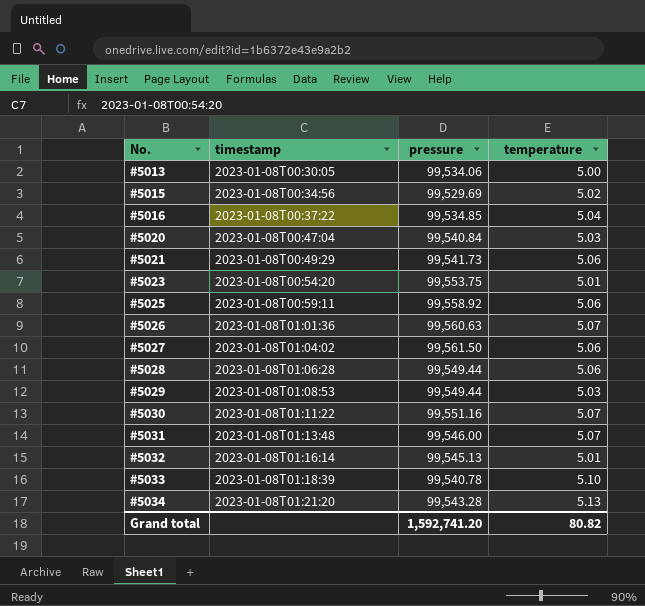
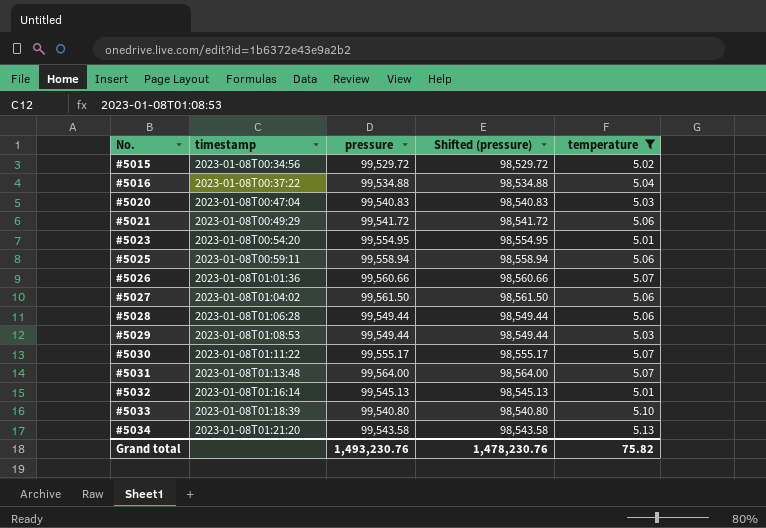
filter: none -> temperature != 5.00
column Shifted (pressure) | formula: none -> [pressure] - 1000
#5015 | pressure: 99,529.69 -> 99,529.72
#5016 | pressure: 99,534.85 -> 99,534.88
#5020 | pressure: 99,540.84 -> 99,540.83
#5021 | pressure: 99,541.73 -> 99,541.72
#5023 | pressure: 99,553.75 -> 99,554.95
#5025 | pressure: 99,558.92 -> 99,558.94
#5026 | pressure: 99,560.63 -> 99,560.66
#5030 | pressure: 99,551.16 -> 99,555.17
#5031 | pressure: 99,546.00 -> 99,564.00
#5033 | pressure: 99,540.78 -> 99,540.80
#5034 | pressure: 99,543.28 -> 99,543.58
Grand total | pressure: 1,592,741.20 -> 1,493,230.76
Grand total | temperature: 80.82 -> 75.82

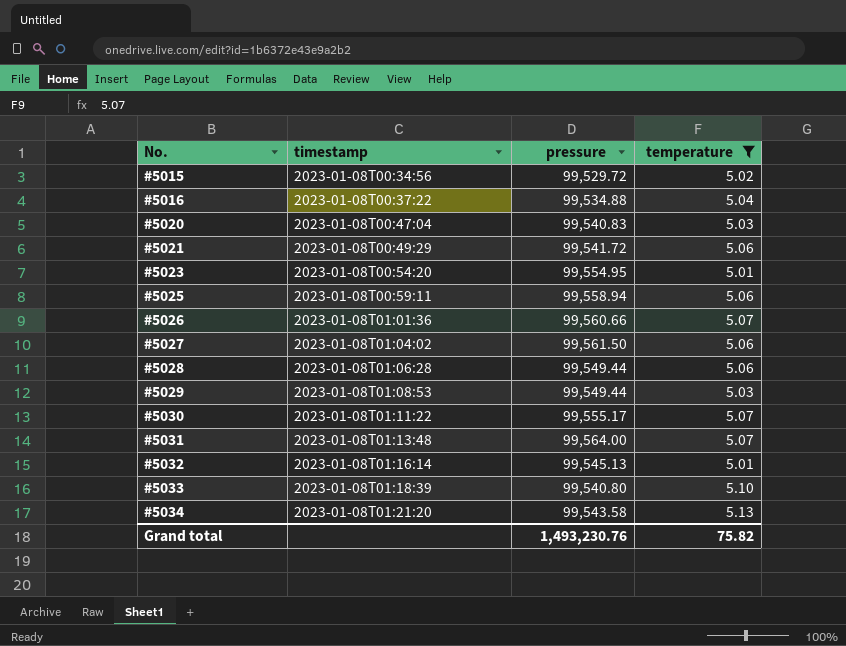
column Shifted (pressure) | formula: [pressure] - 1000 -> none

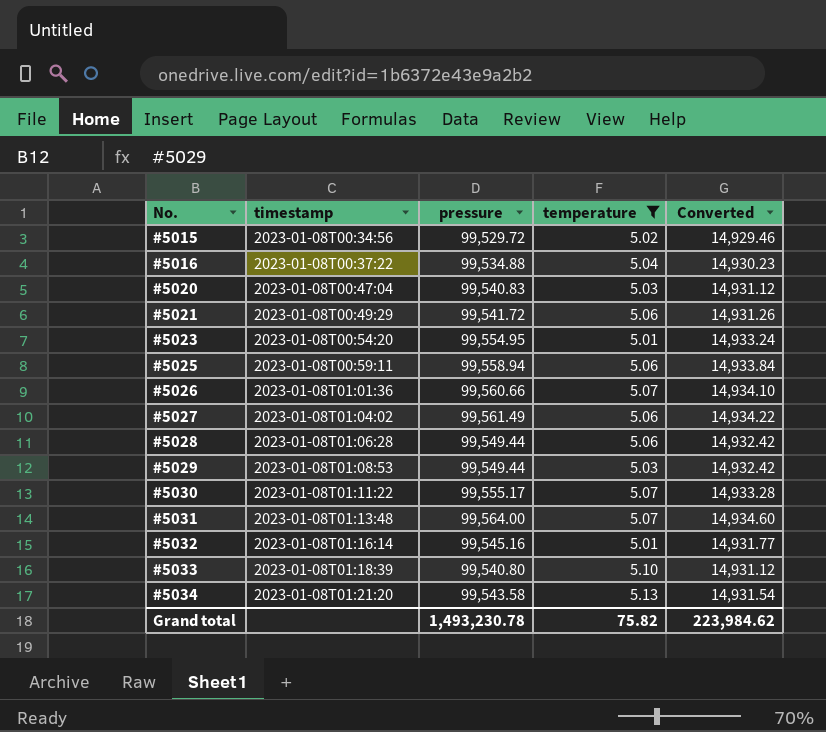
column Converted | formula: none -> [pressure] * 0.15
#5027 | pressure: 99,561.50 -> 99,561.49
#5032 | pressure: 99,545.13 -> 99,545.16
Grand total | pressure: 1,493,230.76 -> 1,493,230.78

